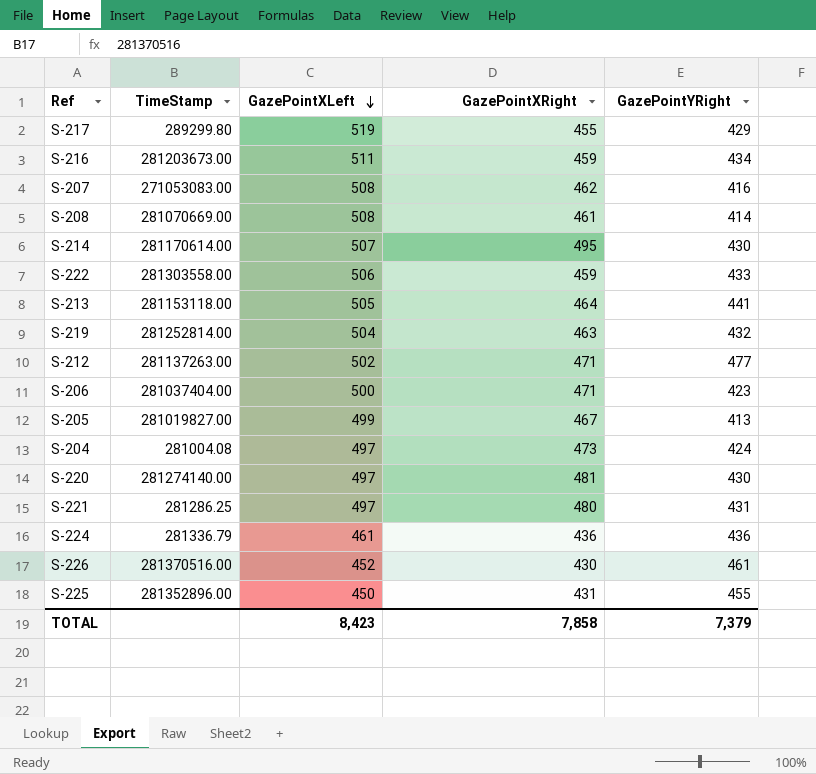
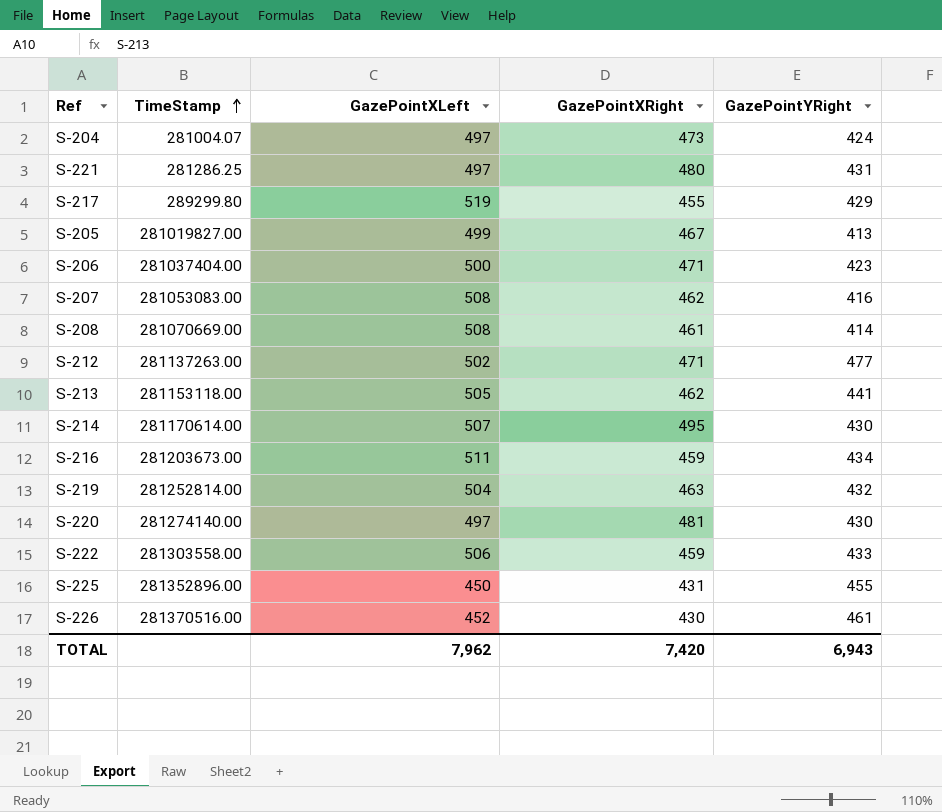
row order: GazePointXLeft descending -> TimeStamp ascending
row S-224: 281336.79 | 461 | 436 | 436 -> none
S-204 | TimeStamp: 281004.08 -> 281004.07
S-207 | TimeStamp: 271053083.00 -> 281053083.00
S-213 | GazePointXRight: 464 -> 462
TOTAL | GazePointXLeft: 8,423 -> 7,962
TOTAL | GazePointXRight: 7,858 -> 7,420
TOTAL | GazePointYRight: 7,379 -> 6,943

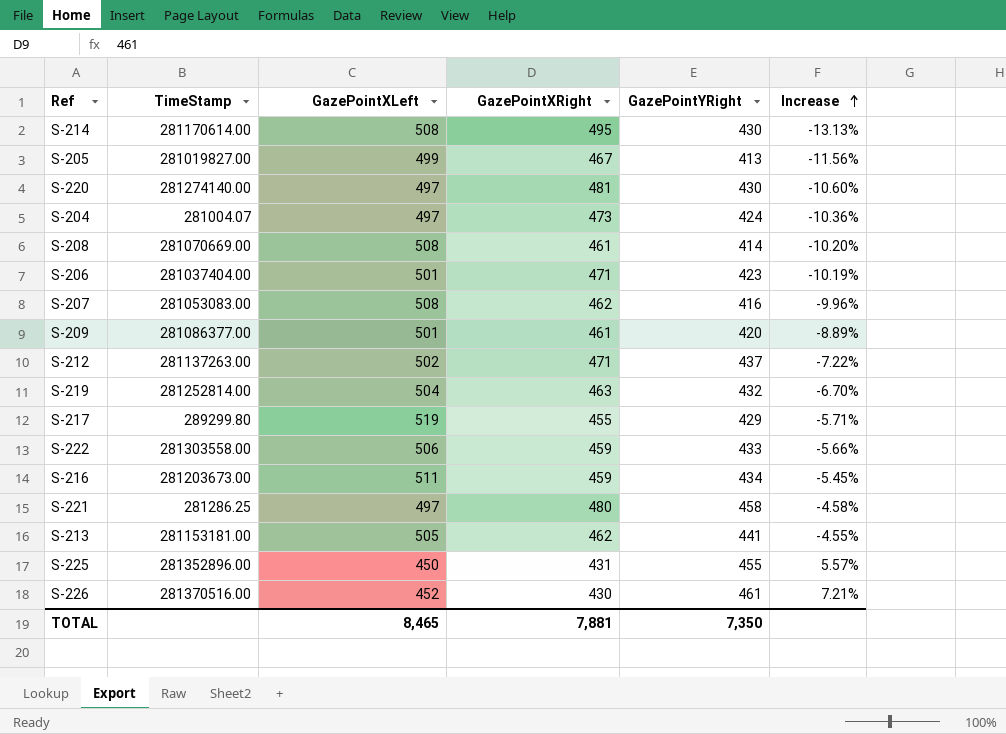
row order: TimeStamp ascending -> Increase ascending
column Increase | formula: none -> ([GazePointYRight] - [GazePointXRight]) / [GazePointXRight]
S-214 | GazePointXLeft: 507 -> 508
S-206 | GazePointXLeft: 500 -> 501
row S-209: none -> 281086377.00 | 501 | 461 | 420 | -8.89%
S-212 | GazePointYRight: 477 -> 437
S-221 | GazePointYRight: 431 -> 458
S-213 | TimeStamp: 281153118.00 -> 281153181.00
TOTAL | GazePointXLeft: 7,962 -> 8,465
TOTAL | GazePointXRight: 7,420 -> 7,881
TOTAL | GazePointYRight: 6,943 -> 7,350

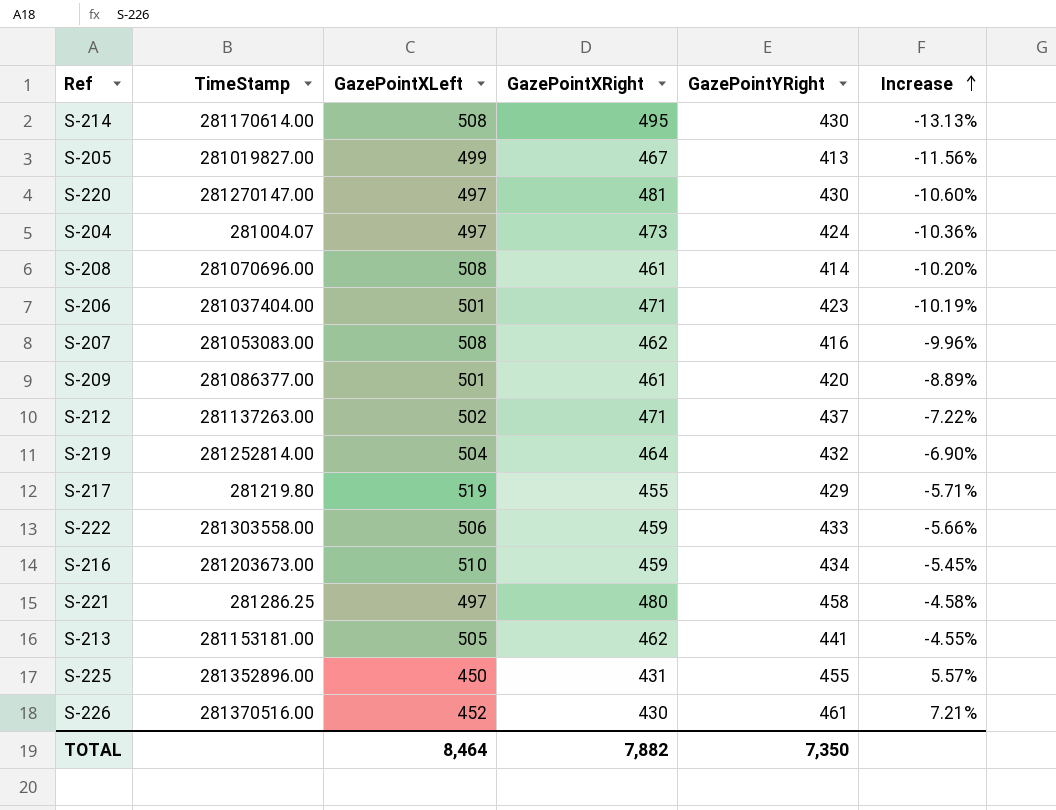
S-220 | TimeStamp: 281274140.00 -> 281270147.00
S-208 | TimeStamp: 281070669.00 -> 281070696.00
S-219 | GazePointXRight: 463 -> 464
S-219 | Increase: -6.70% -> -6.90%
S-217 | TimeStamp: 289299.80 -> 281219.80
S-216 | GazePointXLeft: 511 -> 510
TOTAL | GazePointXLeft: 8,465 -> 8,464
TOTAL | GazePointXRight: 7,881 -> 7,882

